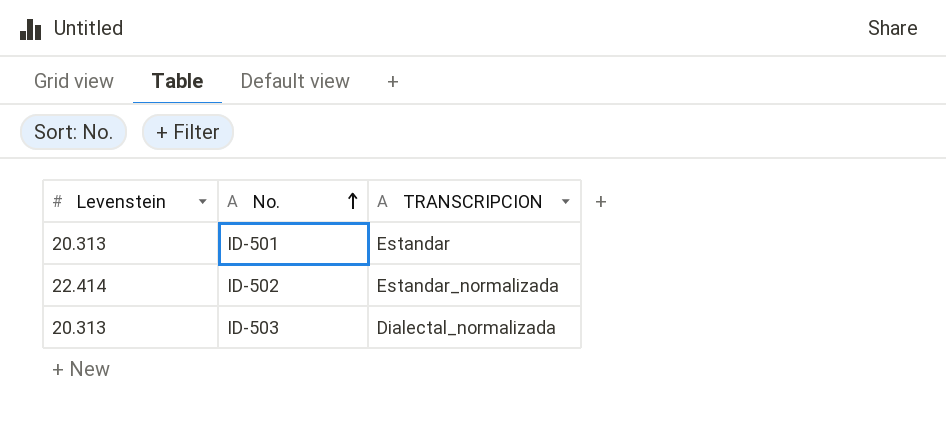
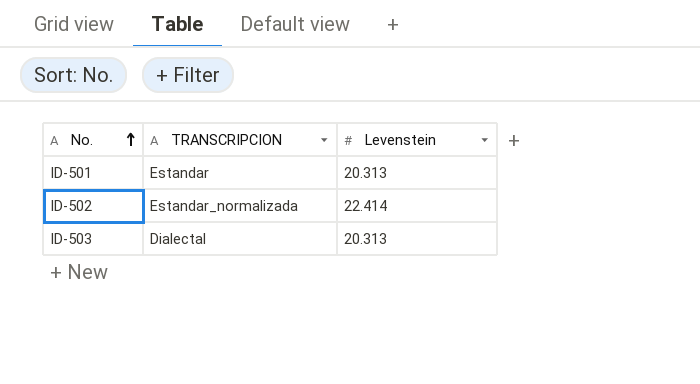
column Levenstein | position: 1 -> 3
ID-503 | TRANSCRIPCION: Dialectal_normalizada -> Dialectal

